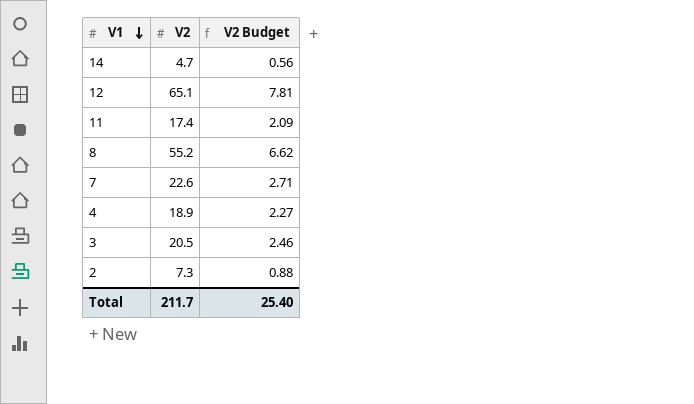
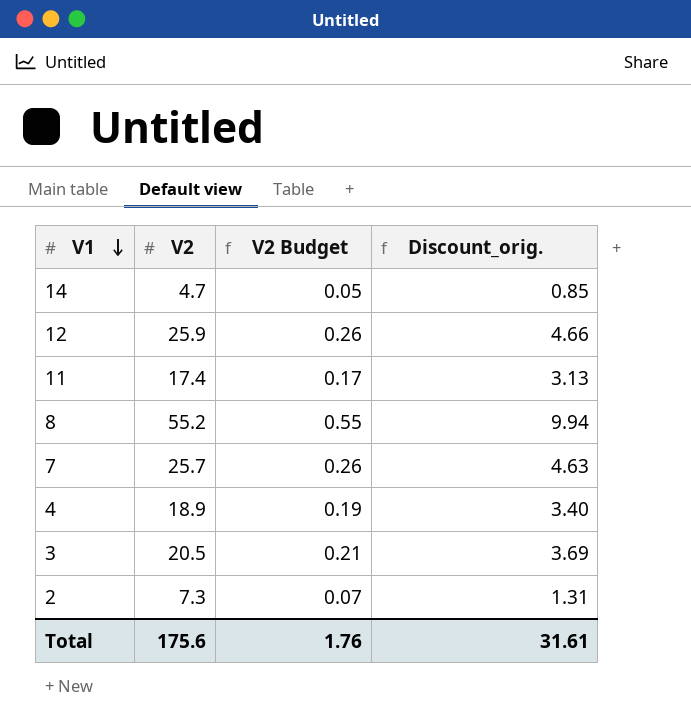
column V2 Budget | formula: [V2] * 0.12 -> [V2] * 0.01
column Discount_orig. | formula: none -> [V2] * 0.18
12 | V2: 65.1 -> 25.9
7 | V2: 22.6 -> 25.7
Total | V2: 211.7 -> 175.6
Total | V2 Budget: 25.40 -> 1.76

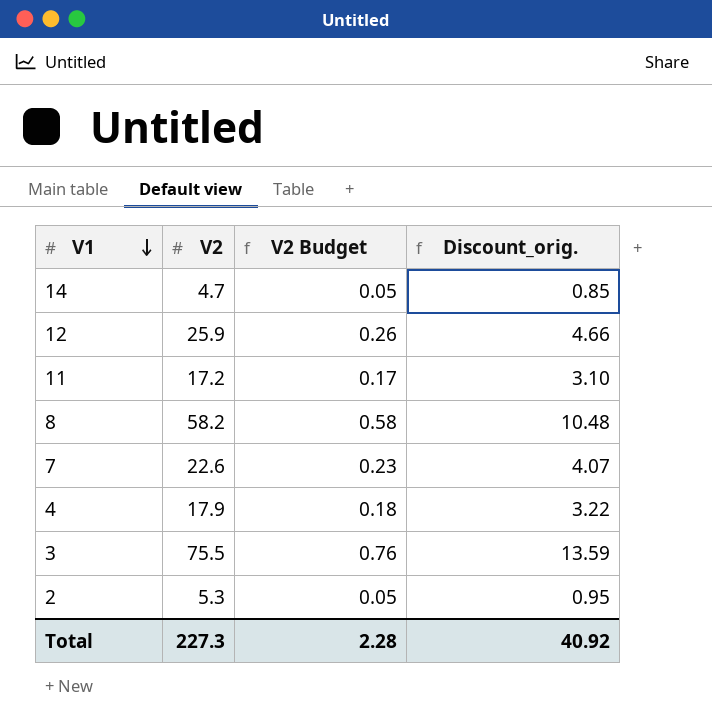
11 | V2: 17.4 -> 17.2
11 | Discount_orig.: 3.13 -> 3.10
8 | V2: 55.2 -> 58.2
8 | V2 Budget: 0.55 -> 0.58
8 | Discount_orig.: 9.94 -> 10.48
7 | V2: 25.7 -> 22.6
7 | V2 Budget: 0.26 -> 0.23
7 | Discount_orig.: 4.63 -> 4.07
4 | V2: 18.9 -> 17.9
4 | V2 Budget: 0.19 -> 0.18
4 | Discount_orig.: 3.40 -> 3.22
3 | V2: 20.5 -> 75.5
3 | V2 Budget: 0.21 -> 0.76
3 | Discount_orig.: 3.69 -> 13.59
2 | V2: 7.3 -> 5.3
2 | V2 Budget: 0.07 -> 0.05
2 | Discount_orig.: 1.31 -> 0.95
Total | V2: 175.6 -> 227.3
Total | V2 Budget: 1.76 -> 2.28
Total | Discount_orig.: 31.61 -> 40.92

